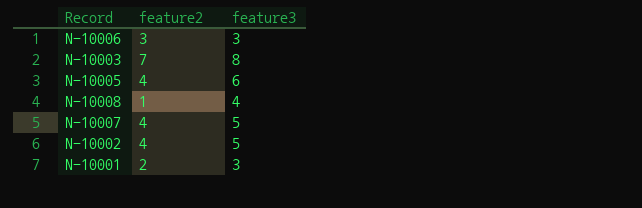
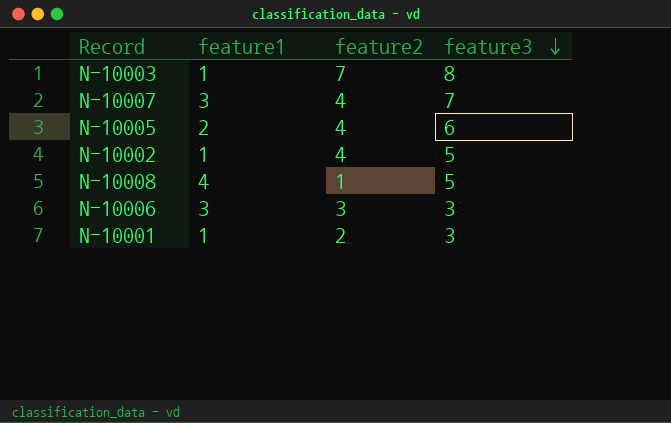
row order: none -> feature3 descending
column feature1 | position: none -> 2
N-10007 | feature3: 5 -> 7
N-10008 | feature3: 4 -> 5

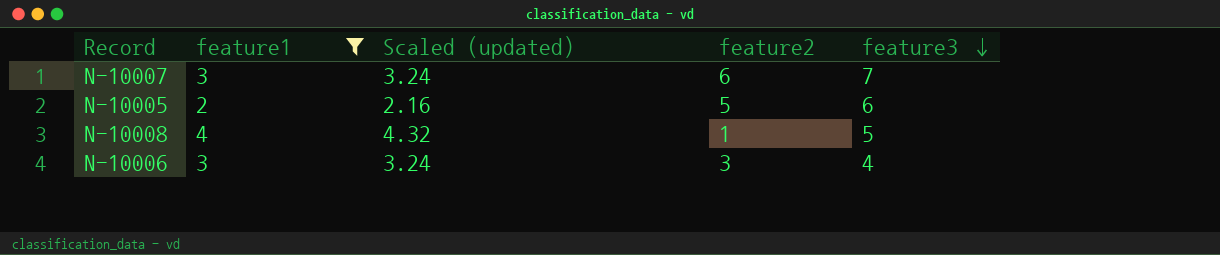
filter: none -> feature1 != 1
column Scaled (updated) | formula: none -> [feature1] * 1.08
N-10007 | feature2: 4 -> 6
N-10005 | feature2: 4 -> 5
N-10006 | feature3: 3 -> 4

